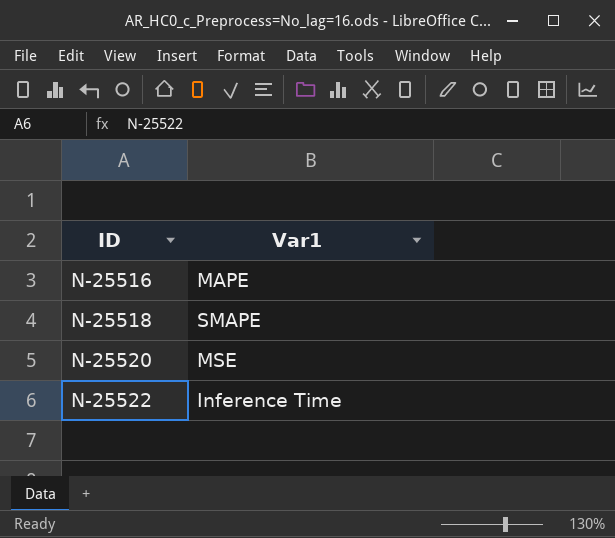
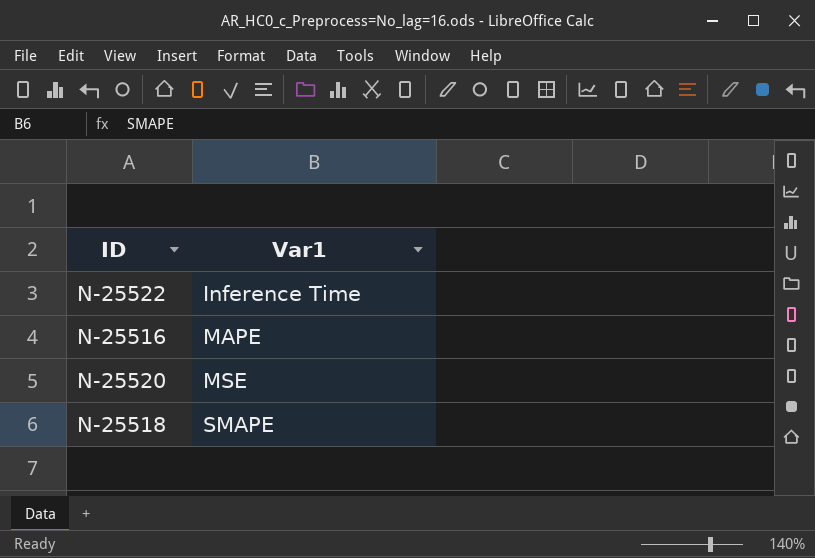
row order: ID ascending -> Var1 ascending

